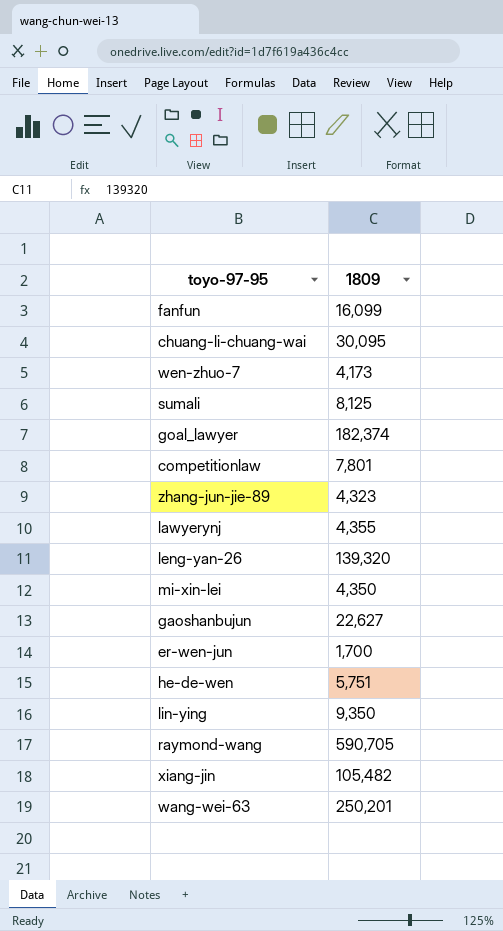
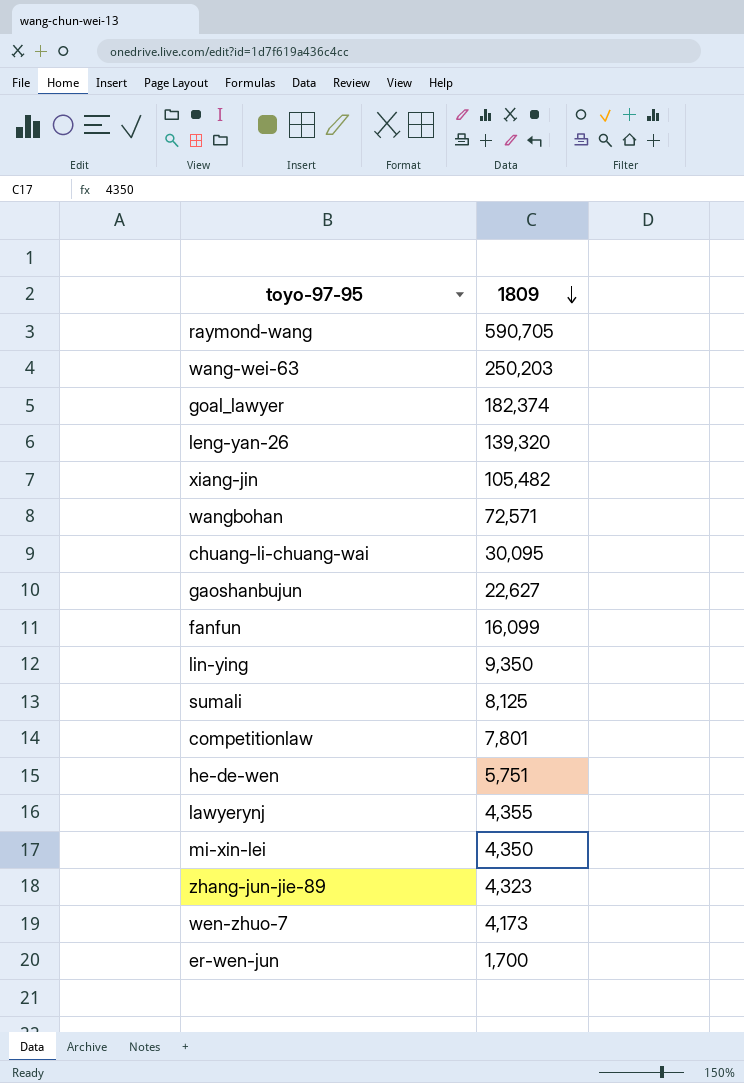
row order: none -> 1809 descending
wang-wei-63 | 1809: 250,201 -> 250,203
row wangbohan: none -> 72,571

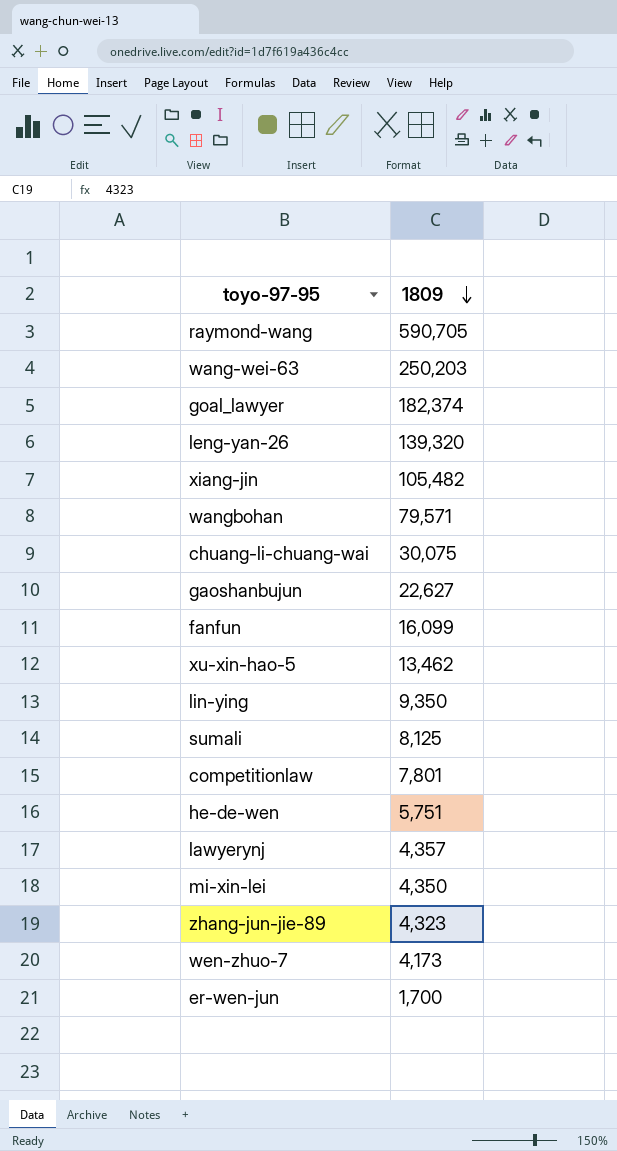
wangbohan | 1809: 72,571 -> 79,571
chuang-li-chuang-wai | 1809: 30,095 -> 30,075
row xu-xin-hao-5: none -> 13,462
lawyerynj | 1809: 4,355 -> 4,357

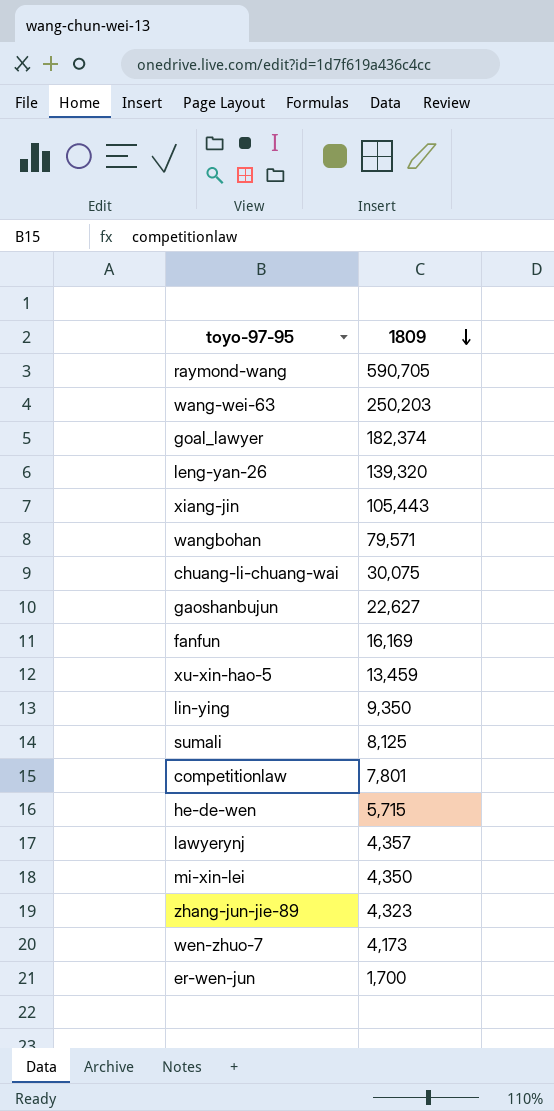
xiang-jin | 1809: 105,482 -> 105,443
fanfun | 1809: 16,099 -> 16,169
xu-xin-hao-5 | 1809: 13,462 -> 13,459
he-de-wen | 1809: 5,751 -> 5,715

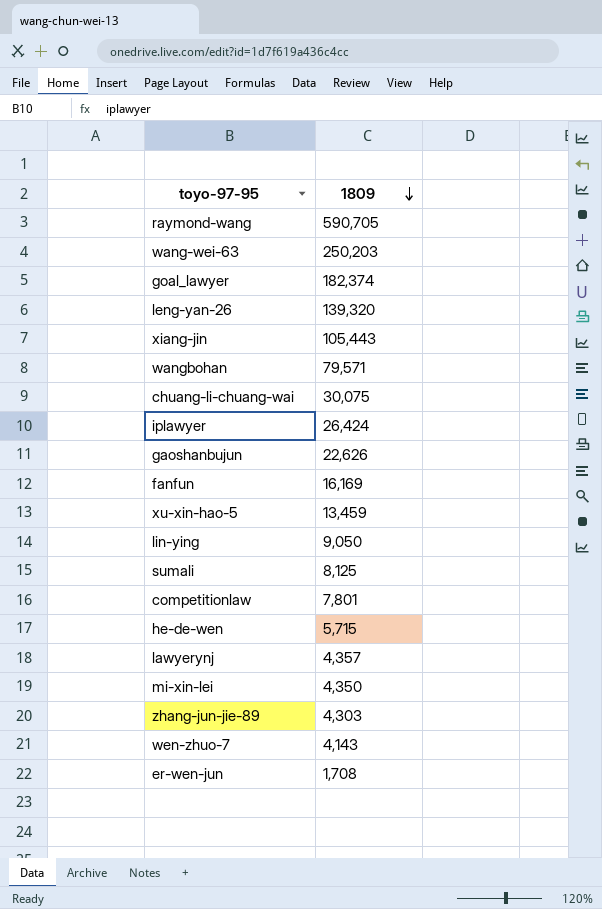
row iplawyer: none -> 26,424
gaoshanbujun | 1809: 22,627 -> 22,626
lin-ying | 1809: 9,350 -> 9,050
zhang-jun-jie-89 | 1809: 4,323 -> 4,303
wen-zhuo-7 | 1809: 4,173 -> 4,143
er-wen-jun | 1809: 1,700 -> 1,708

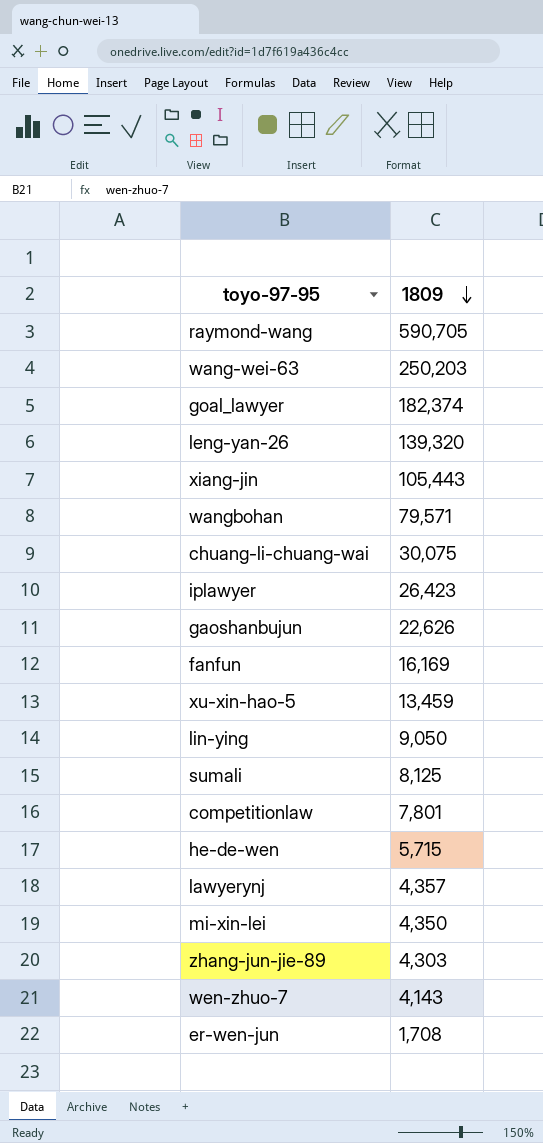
iplawyer | 1809: 26,424 -> 26,423

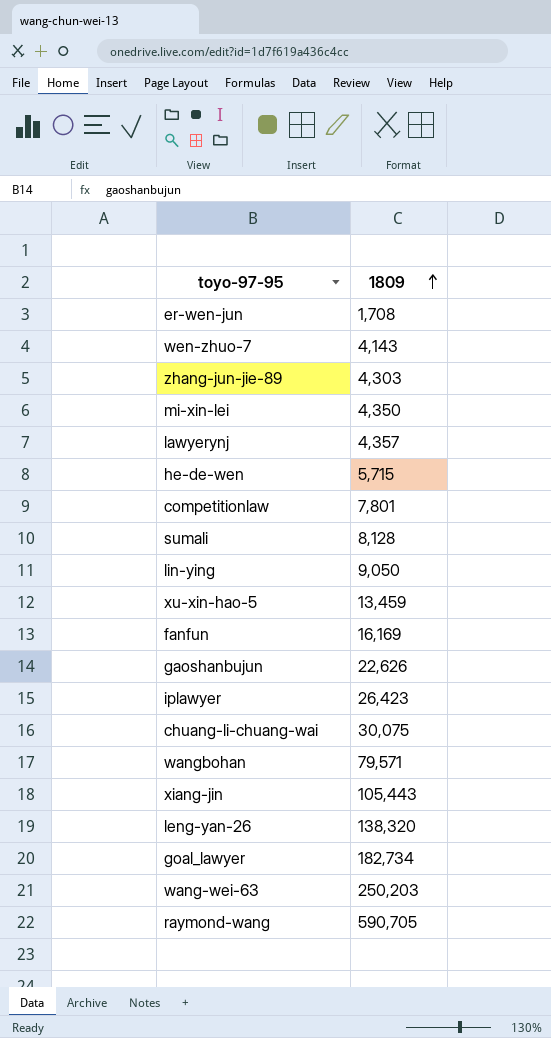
row order: 1809 descending -> 1809 ascending
sumali | 1809: 8,125 -> 8,128
leng-yan-26 | 1809: 139,320 -> 138,320
goal_lawyer | 1809: 182,374 -> 182,734

